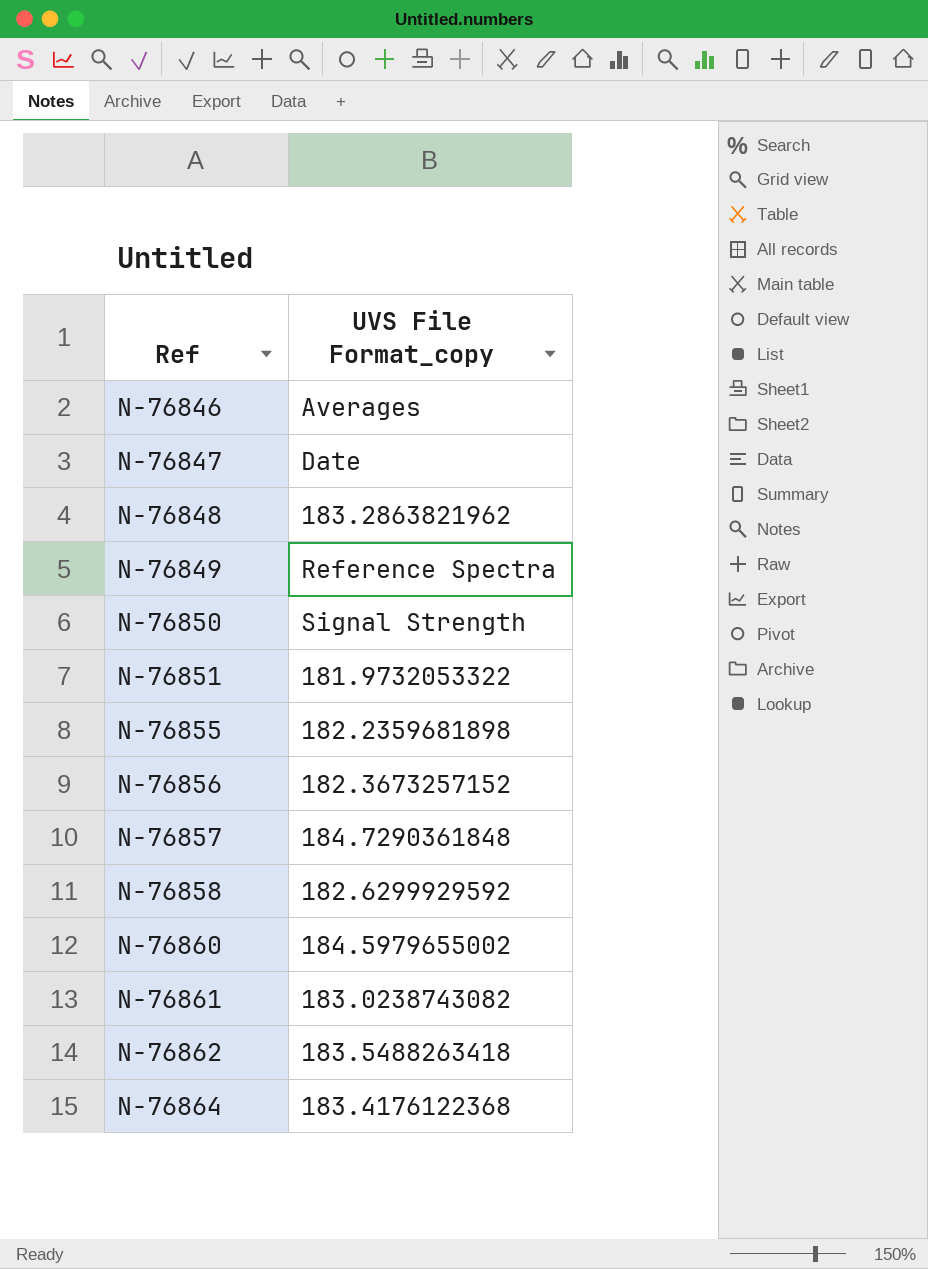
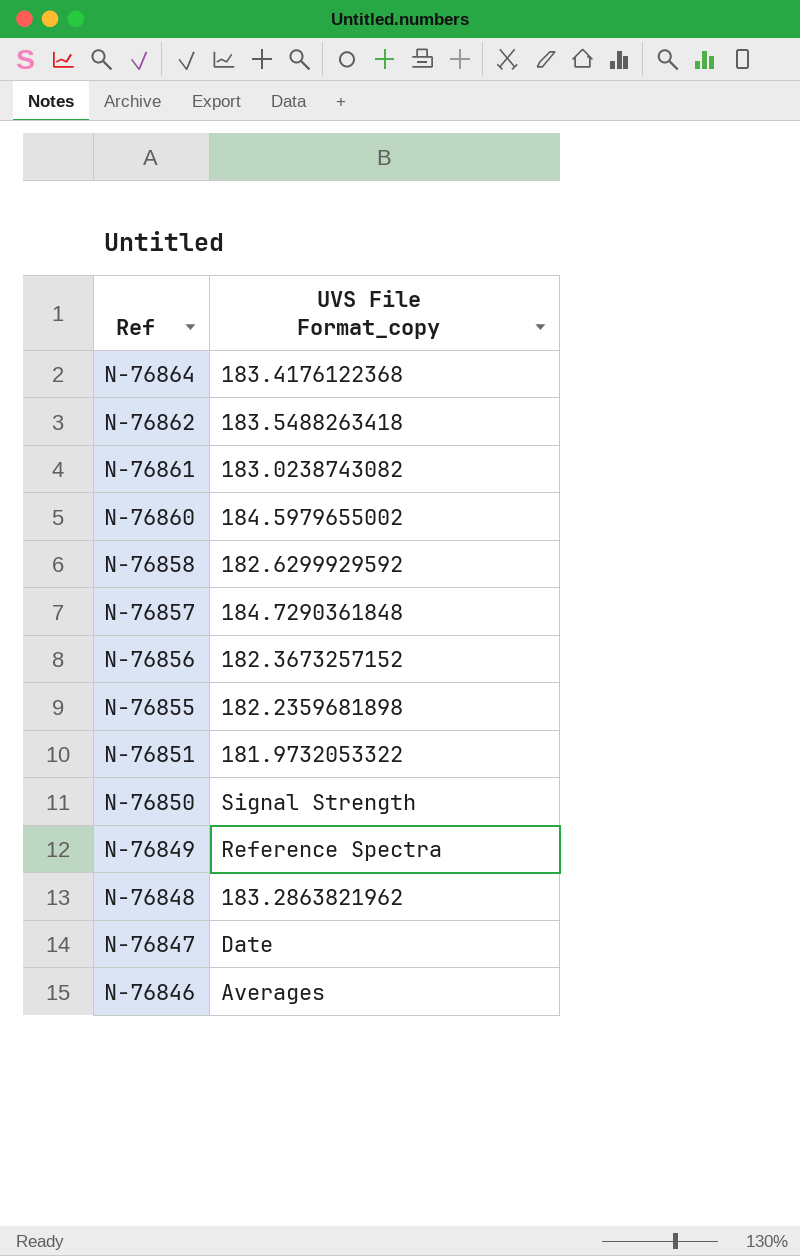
row order: Ref ascending -> Ref descending

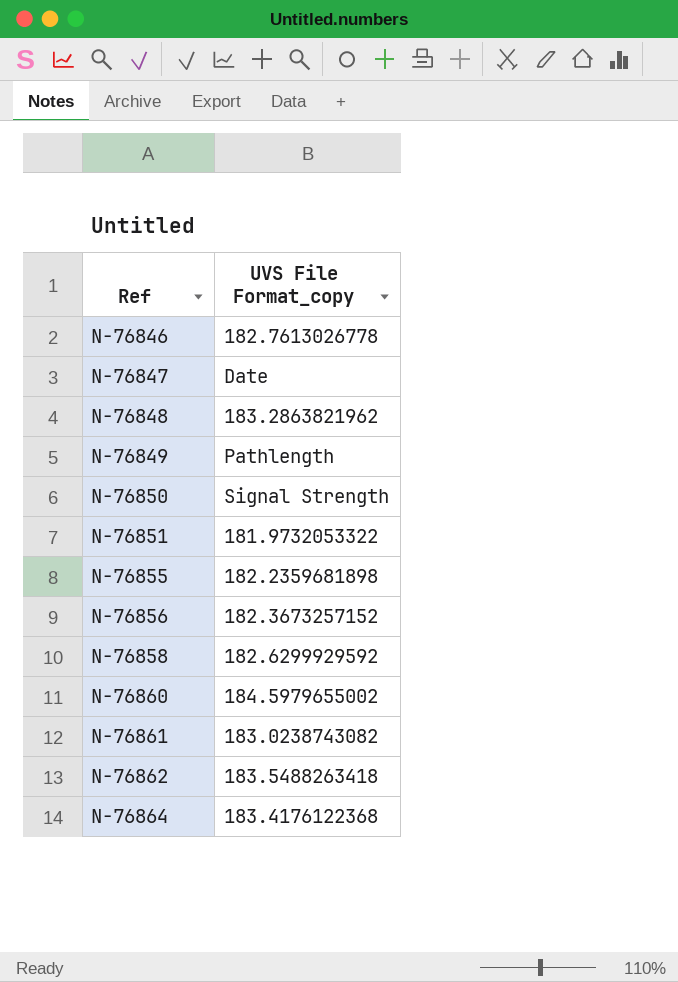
row order: Ref descending -> Ref ascending
row N-76857: 184.7290361848 -> none
N-76846 | UVS File Format_copy: Averages -> 182.7613026778
N-76849 | UVS File Format_copy: Reference Spectra -> Pathlength

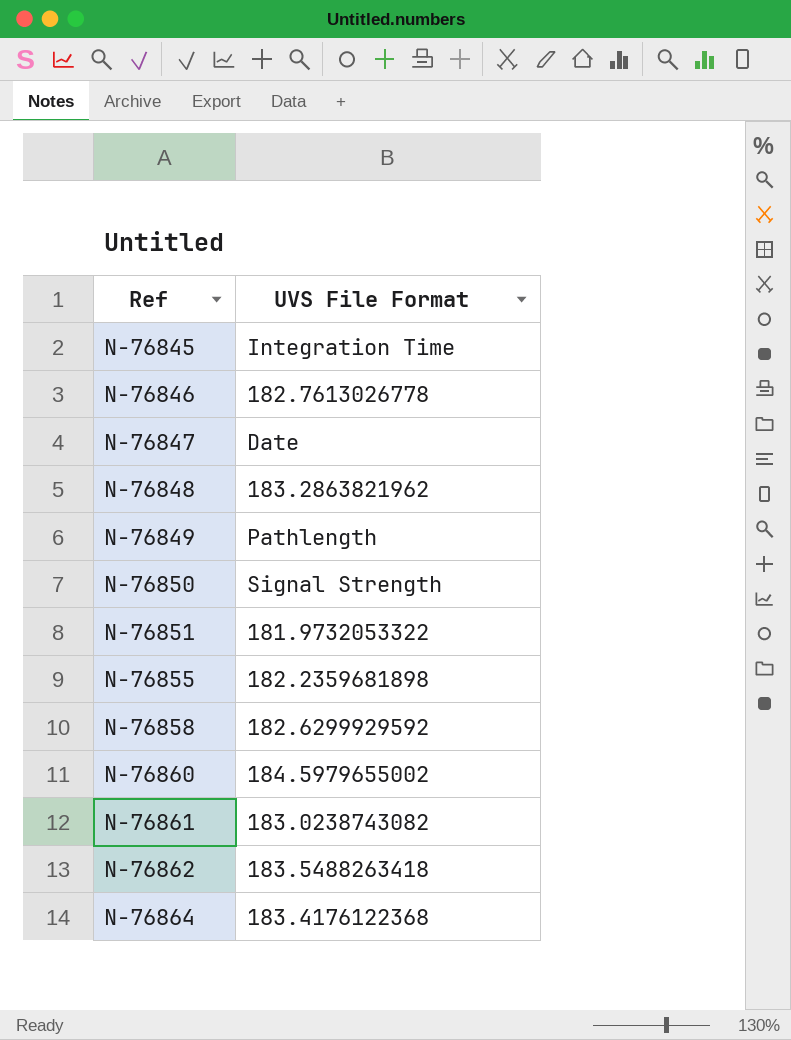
column name: UVS File Format_copy -> UVS File Format
row N-76856: 182.3673257152 -> none
row N-76845: none -> Integration Time

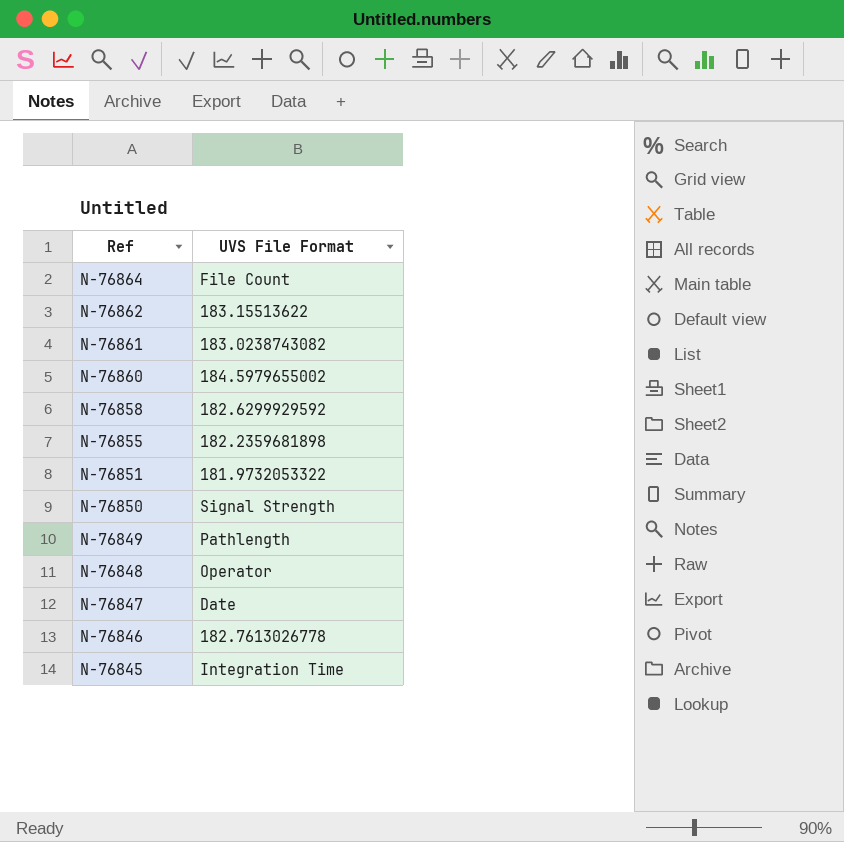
row order: Ref ascending -> Ref descending
N-76864 | UVS File Format: 183.4176122368 -> File Count
N-76862 | UVS File Format: 183.5488263418 -> 183.15513622
N-76848 | UVS File Format: 183.2863821962 -> Operator

